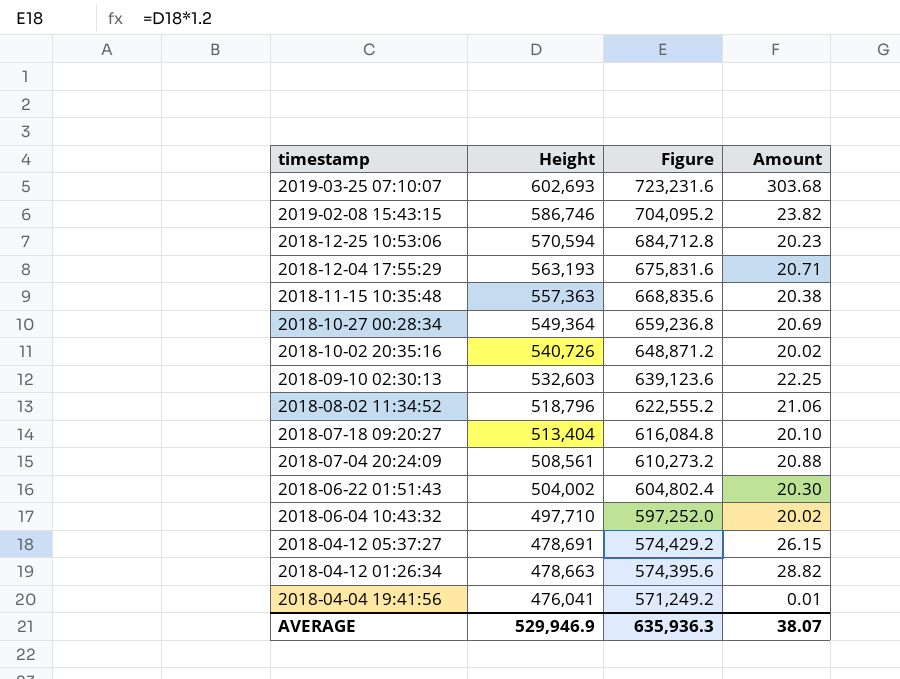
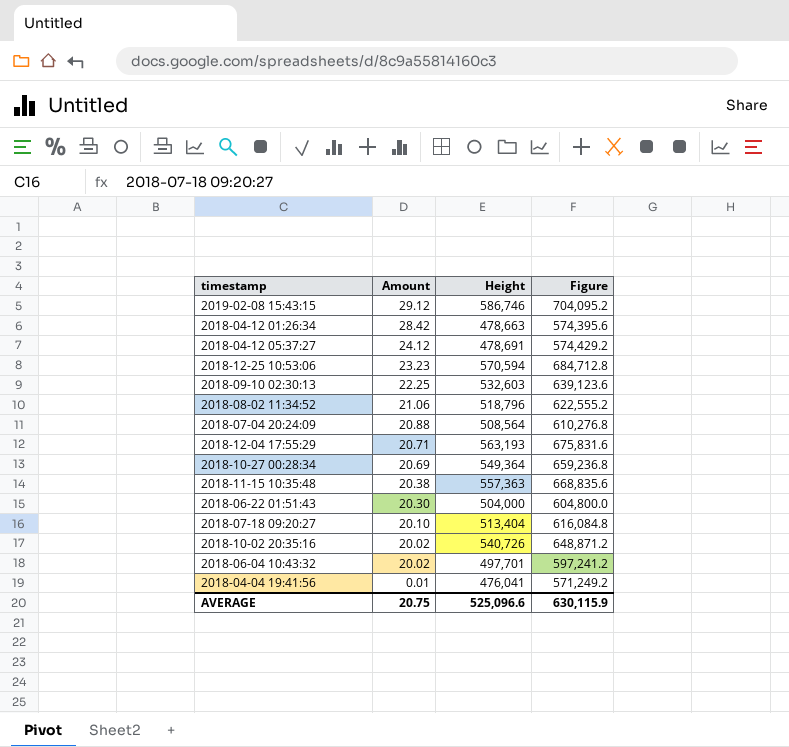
row order: timestamp descending -> Amount descending
column Amount | position: 4 -> 2
row 2019-03-25 07:10:07: 602,693 | 723,231.6 | 303.68 -> none
2019-02-08 15:43:15 | Amount: 23.82 -> 29.12
2018-04-12 01:26:34 | Amount: 28.82 -> 28.42
2018-04-12 05:37:27 | Amount: 26.15 -> 24.12
2018-12-25 10:53:06 | Amount: 20.23 -> 23.23
2018-07-04 20:24:09 | Height: 508,561 -> 508,564
2018-07-04 20:24:09 | Figure: 610,273.2 -> 610,276.8
2018-06-22 01:51:43 | Height: 504,002 -> 504,000
2018-06-22 01:51:43 | Figure: 604,802.4 -> 604,800.0
2018-06-04 10:43:32 | Height: 497,710 -> 497,701
2018-06-04 10:43:32 | Figure: 597,252.0 -> 597,241.2
AVERAGE | Amount: 38.07 -> 20.75
AVERAGE | Height: 529,946.9 -> 525,096.6
AVERAGE | Figure: 635,936.3 -> 630,115.9

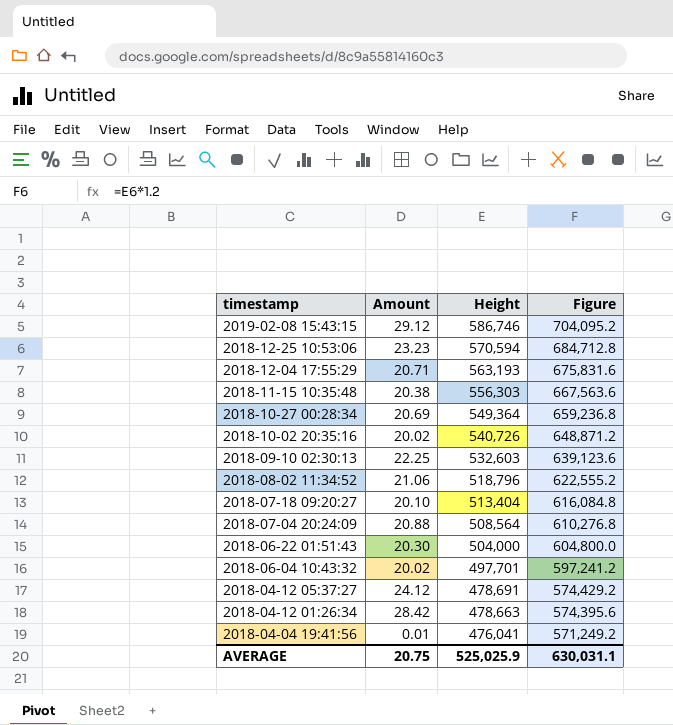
row order: Amount descending -> timestamp descending
2018-11-15 10:35:48 | Height: 557,363 -> 556,303
2018-11-15 10:35:48 | Figure: 668,835.6 -> 667,563.6
AVERAGE | Height: 525,096.6 -> 525,025.9
AVERAGE | Figure: 630,115.9 -> 630,031.1

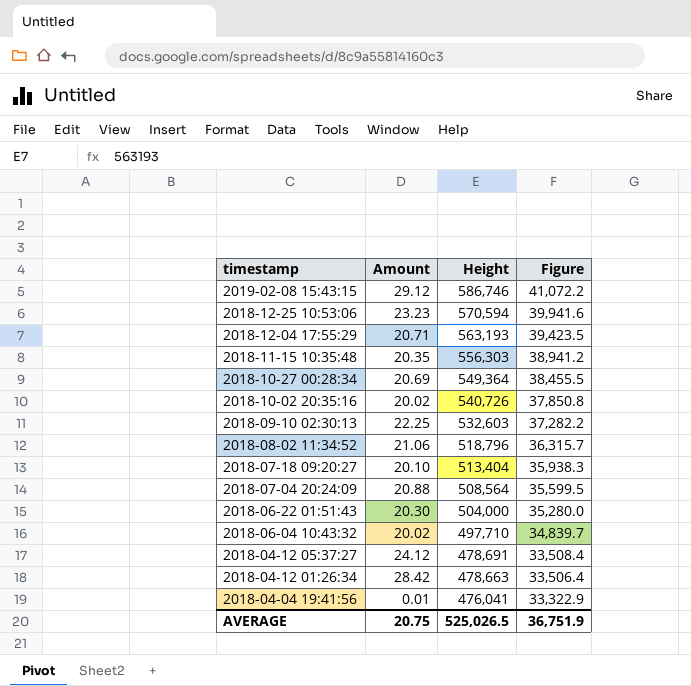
column Figure | formula: [Height] * 1.2 -> [Height] * 0.07
2018-11-15 10:35:48 | Amount: 20.38 -> 20.35
2018-06-04 10:43:32 | Height: 497,701 -> 497,710
AVERAGE | Height: 525,025.9 -> 525,026.5
AVERAGE | Figure: 630,031.1 -> 36,751.9

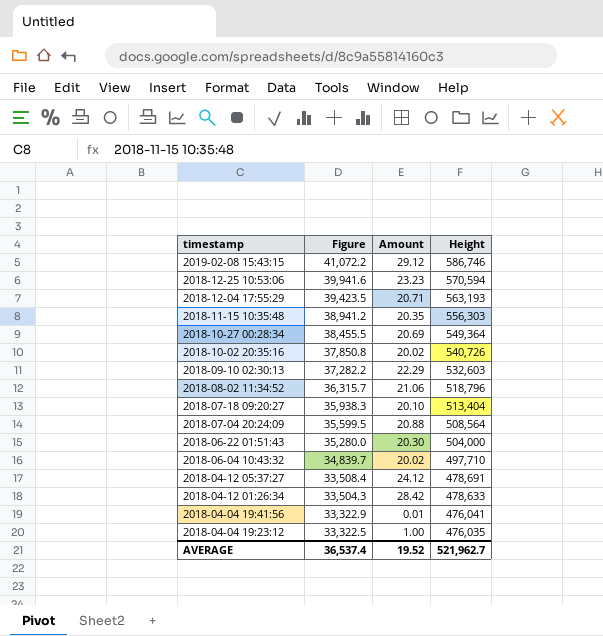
column Figure | position: 4 -> 2
2018-09-10 02:30:13 | Amount: 22.25 -> 22.29
2018-04-12 01:26:34 | Figure: 33,506.4 -> 33,504.3
2018-04-12 01:26:34 | Height: 478,663 -> 478,633
row 2018-04-04 19:23:12: none -> 33,322.5 | 1.00 | 476,035
AVERAGE | Figure: 36,751.9 -> 36,537.4
AVERAGE | Amount: 20.75 -> 19.52
AVERAGE | Height: 525,026.5 -> 521,962.7

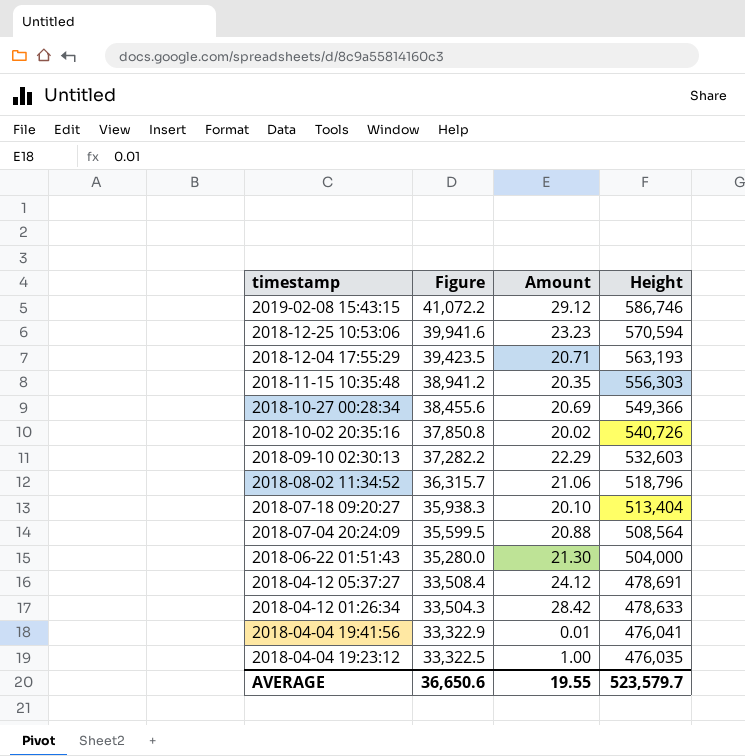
row 2018-06-04 10:43:32: 34,839.7 | 20.02 | 497,710 -> none
2018-10-27 00:28:34 | Figure: 38,455.5 -> 38,455.6
2018-10-27 00:28:34 | Height: 549,364 -> 549,366
2018-06-22 01:51:43 | Amount: 20.30 -> 21.30
AVERAGE | Figure: 36,537.4 -> 36,650.6
AVERAGE | Amount: 19.52 -> 19.55
AVERAGE | Height: 521,962.7 -> 523,579.7

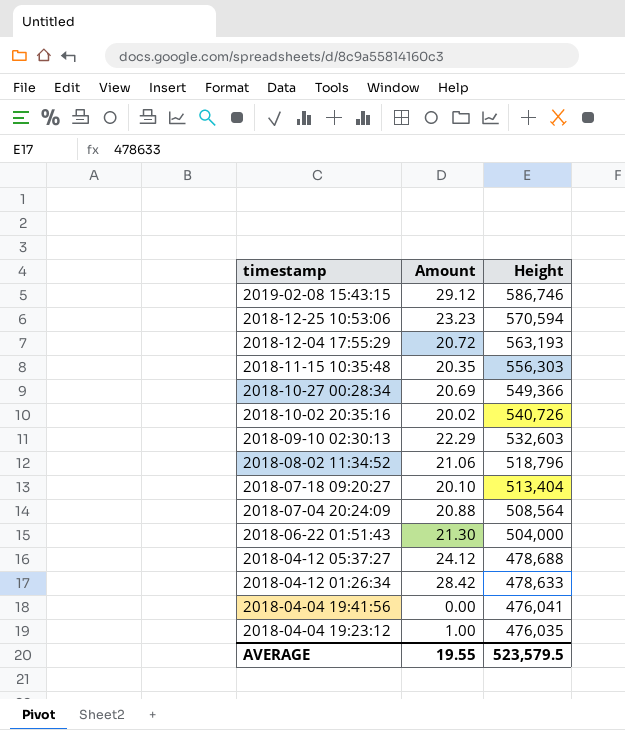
column Figure | formula: [Height] * 0.07 -> none
2018-12-04 17:55:29 | Amount: 20.71 -> 20.72
2018-04-12 05:37:27 | Height: 478,691 -> 478,688
2018-04-04 19:41:56 | Amount: 0.01 -> 0.00
AVERAGE | Height: 523,579.7 -> 523,579.5

